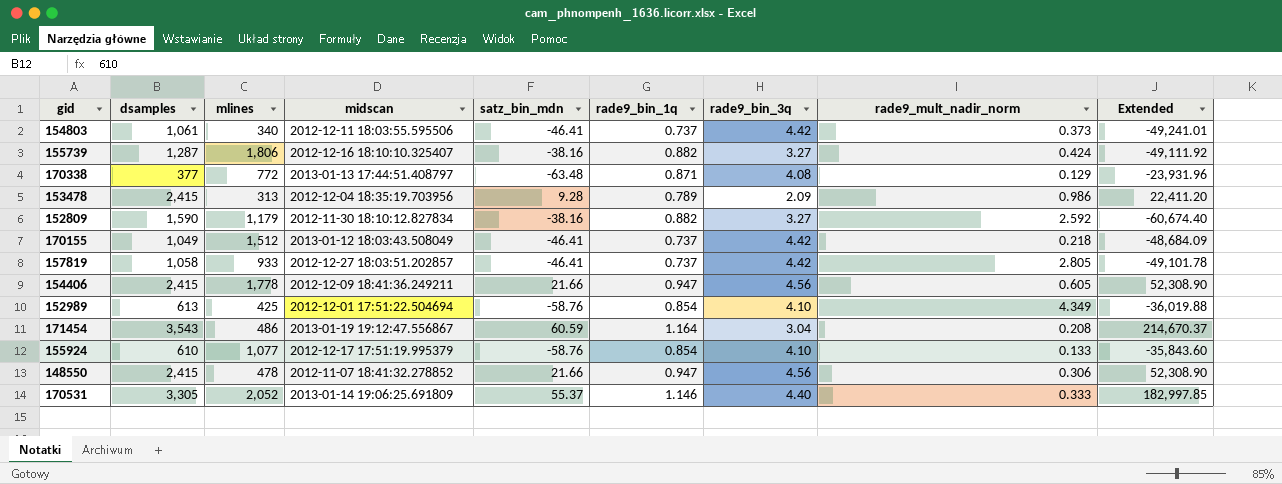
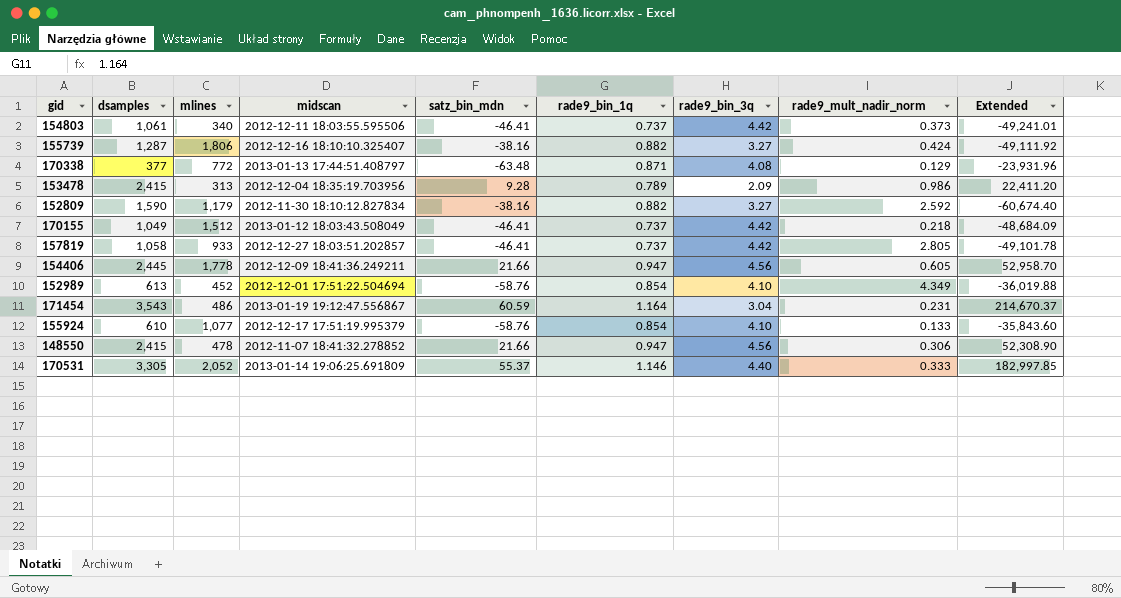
154406 | dsamples: 2,415 -> 2,445
154406 | Extended: 52,308.90 -> 52,958.70
152989 | mlines: 425 -> 452
171454 | rade9_mult_nadir_norm: 0.208 -> 0.231

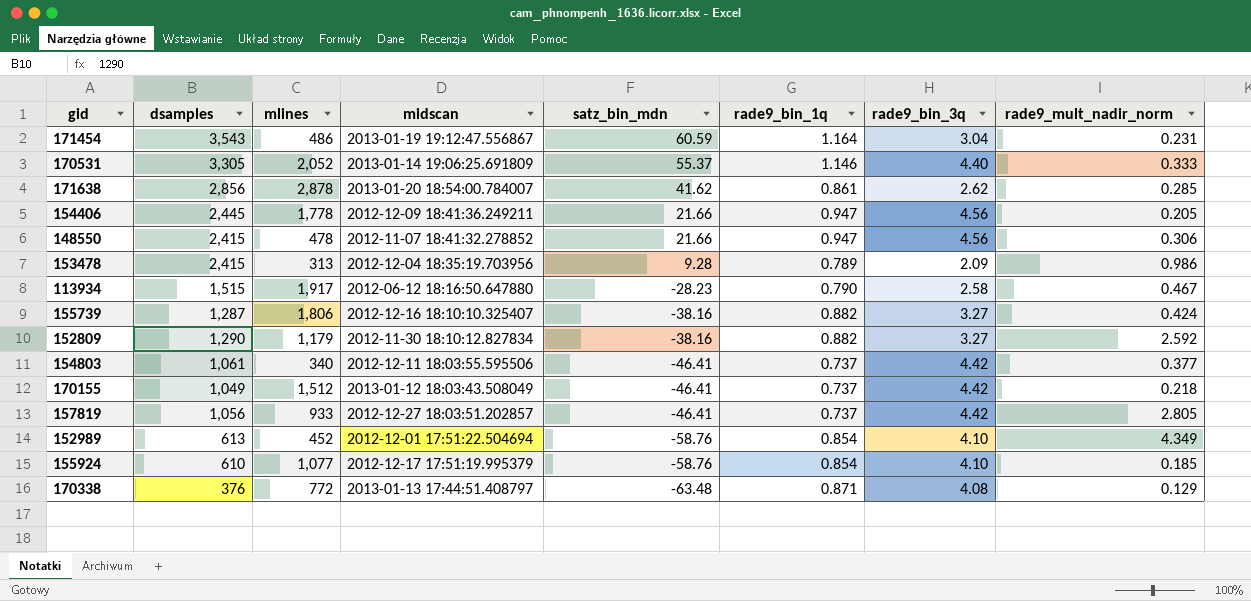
row order: none -> satz_bin_mdn descending
column Extended | formula: [dsamples] * [satz_bin_mdn] -> none
row 171638: none -> 2,856 | 2,878 | 2013-01-20 18:54:00.784007 | 41.62 | 0.861 | 2.62 | 0.285
154406 | rade9_mult_nadir_norm: 0.605 -> 0.205
row 113934: none -> 1,515 | 1,917 | 2012-06-12 18:16:50.647880 | -28.23 | 0.790 | 2.58 | 0.467
152809 | dsamples: 1,590 -> 1,290
154803 | rade9_mult_nadir_norm: 0.373 -> 0.377
157819 | dsamples: 1,058 -> 1,056
155924 | rade9_mult_nadir_norm: 0.133 -> 0.185
170338 | dsamples: 377 -> 376

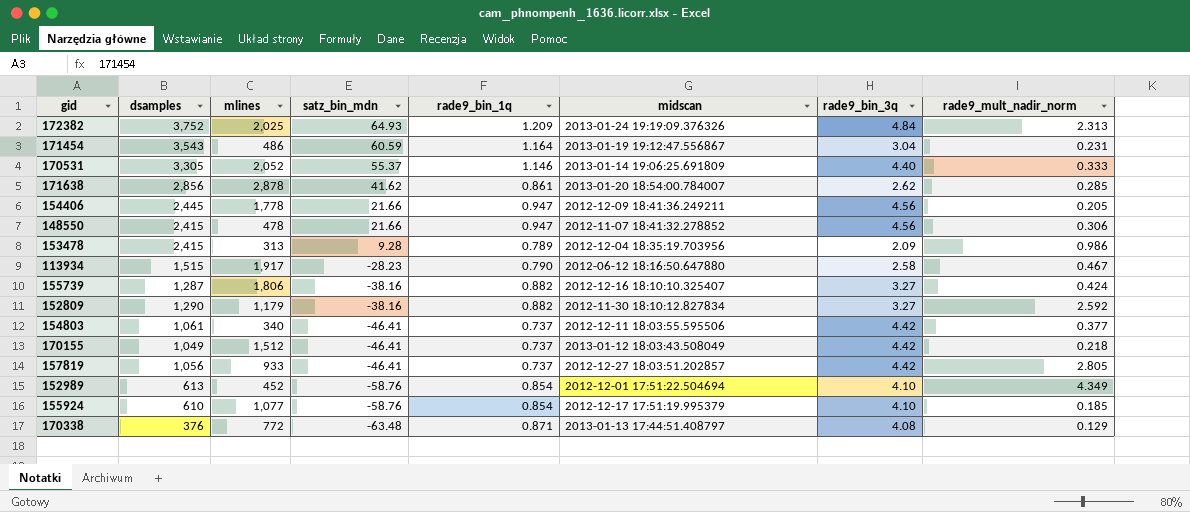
column midscan | position: 4 -> 6
row 172382: none -> 3,752 | 2,025 | 64.93 | 1.209 | 2013-01-24 19:19:09.376326 | 4.84 | 2.313

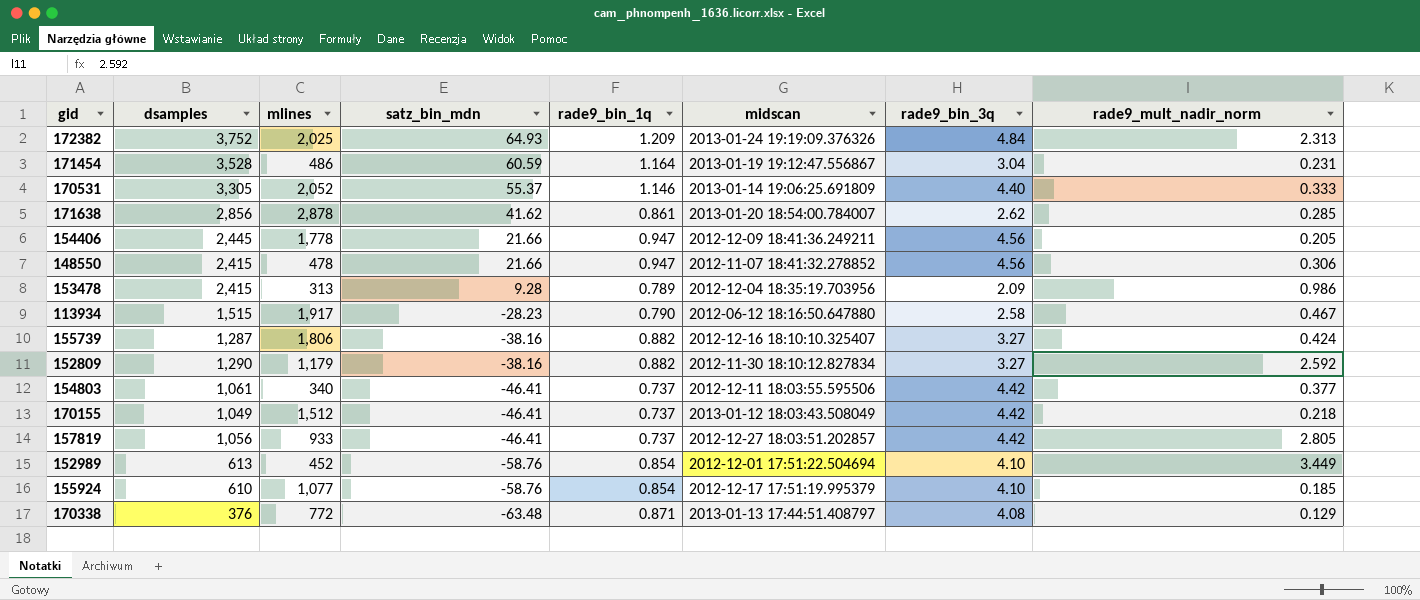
171454 | dsamples: 3,543 -> 3,528
152989 | rade9_mult_nadir_norm: 4.349 -> 3.449

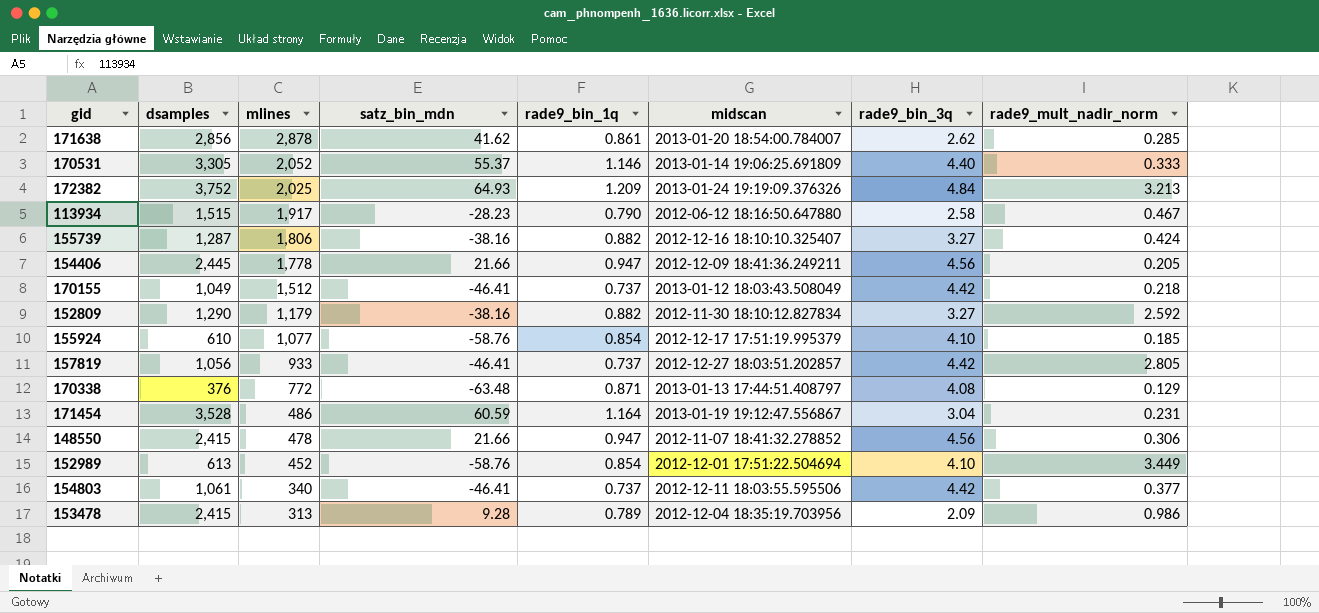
row order: satz_bin_mdn descending -> mlines descending
172382 | rade9_mult_nadir_norm: 2.313 -> 3.213

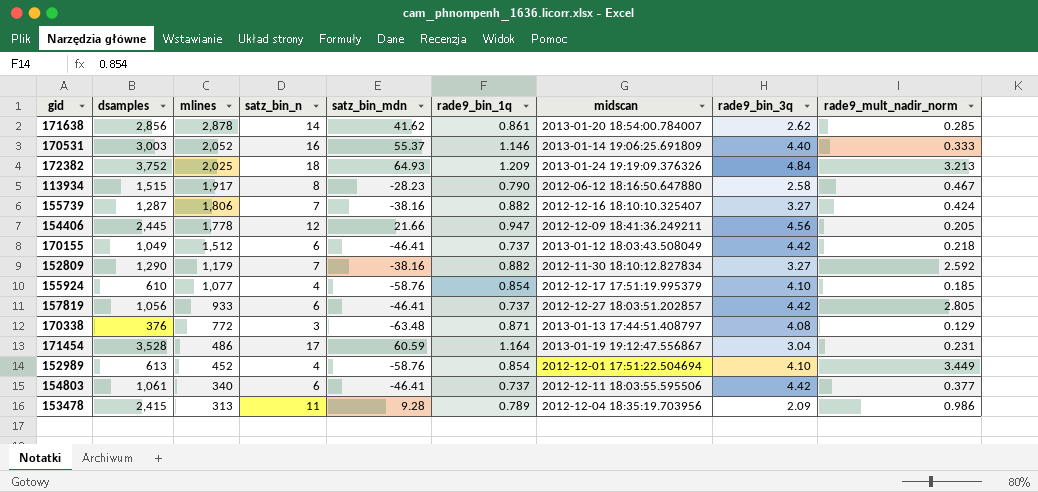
column satz_bin_n | position: none -> 4
row 148550: 2,415 | 478 | 21.66 | 0.947 | 2012-11-07 18:41:32.278852 | 4.56 | 0.306 -> none
170531 | dsamples: 3,305 -> 3,003

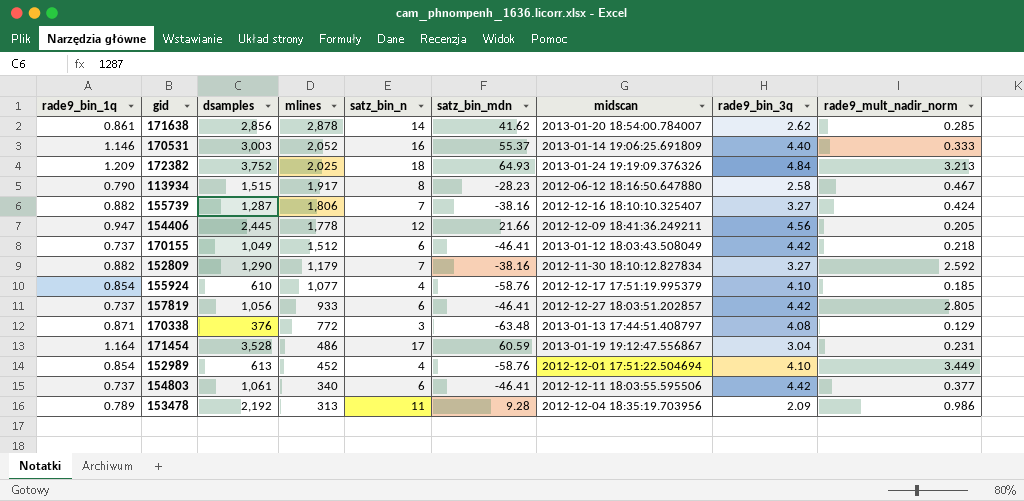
column rade9_bin_1q | position: 6 -> 1
153478 | dsamples: 2,415 -> 2,192

